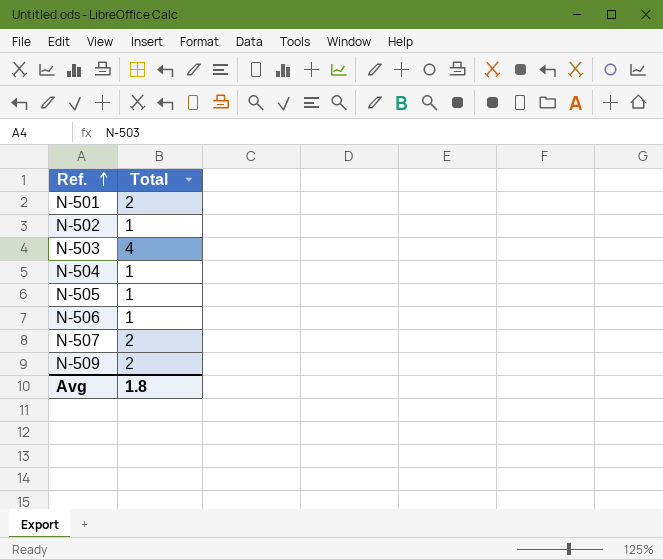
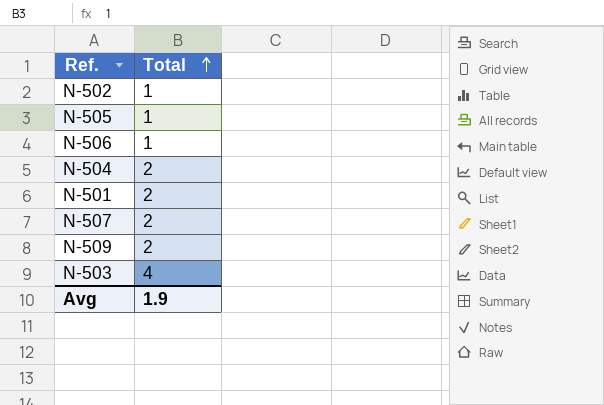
row order: Ref. ascending -> Total ascending
N-504 | Total: 1 -> 2
Avg | Total: 1.8 -> 1.9

